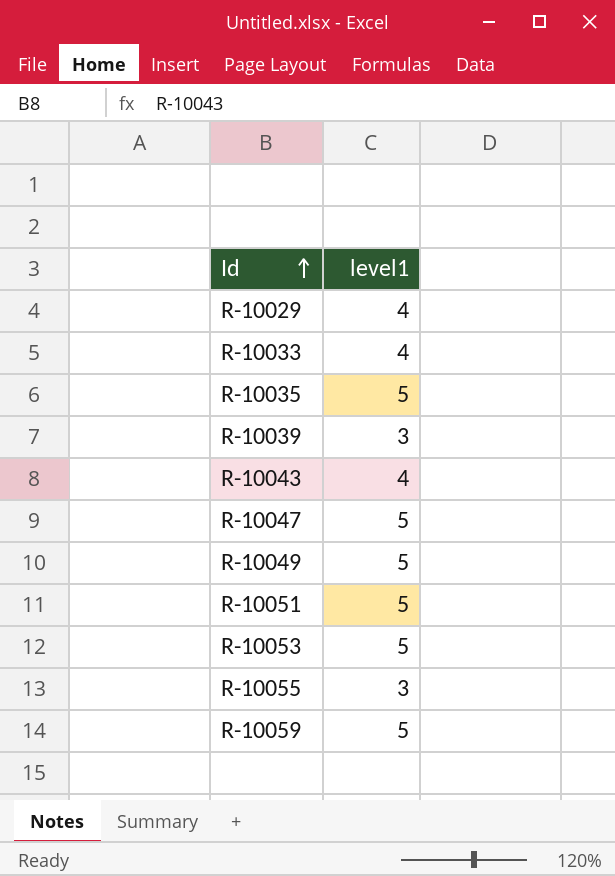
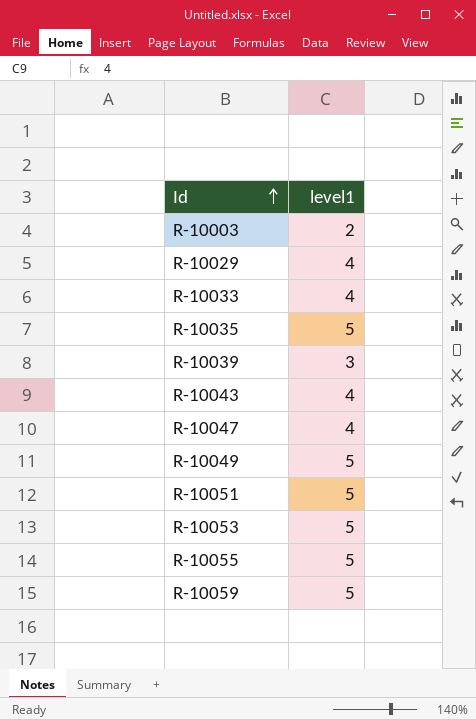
row R-10003: none -> 2
R-10047 | level1: 5 -> 4
R-10055 | level1: 3 -> 5

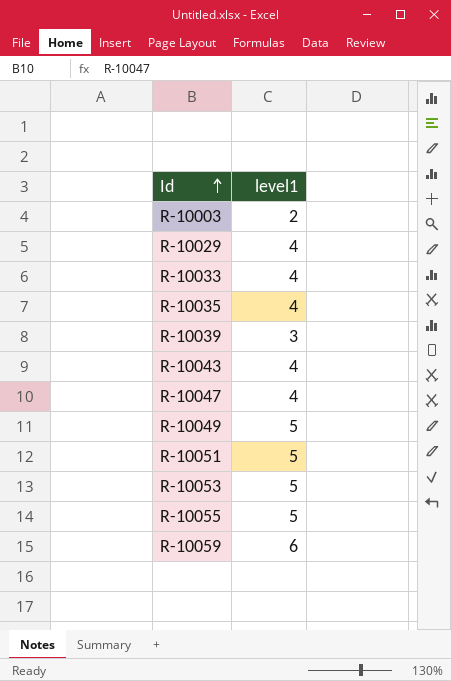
R-10035 | level1: 5 -> 4
R-10059 | level1: 5 -> 6

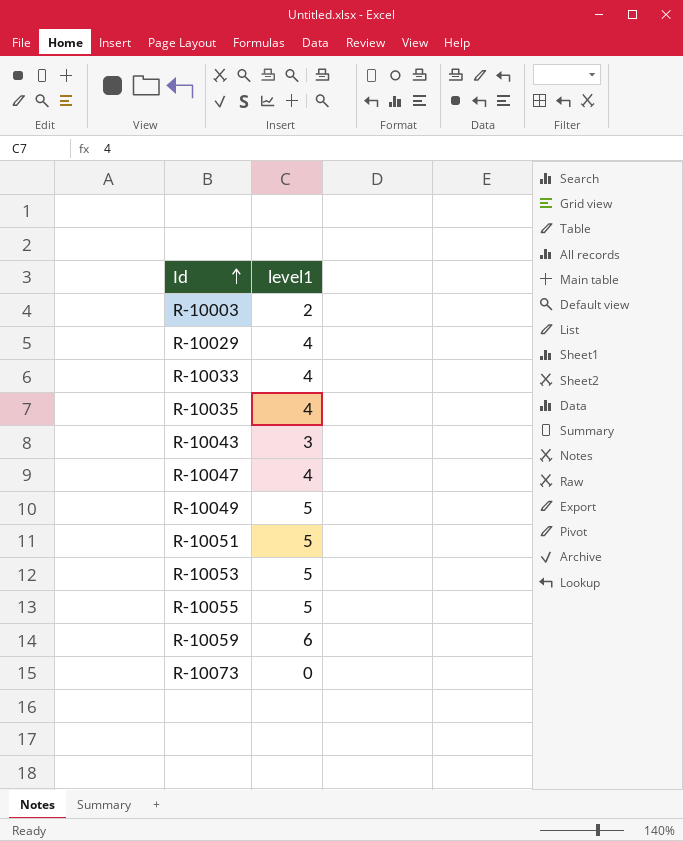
row R-10039: 3 -> none
R-10043 | level1: 4 -> 3
row R-10073: none -> 0

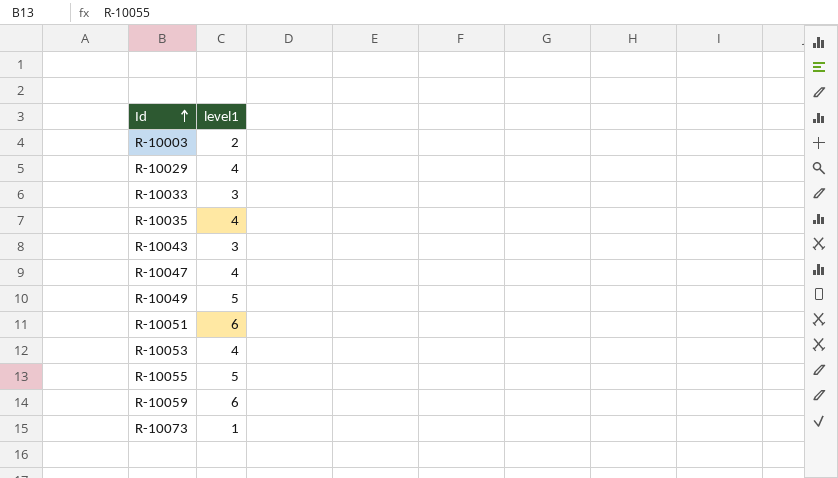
R-10033 | level1: 4 -> 3
R-10051 | level1: 5 -> 6
R-10053 | level1: 5 -> 4
R-10073 | level1: 0 -> 1

